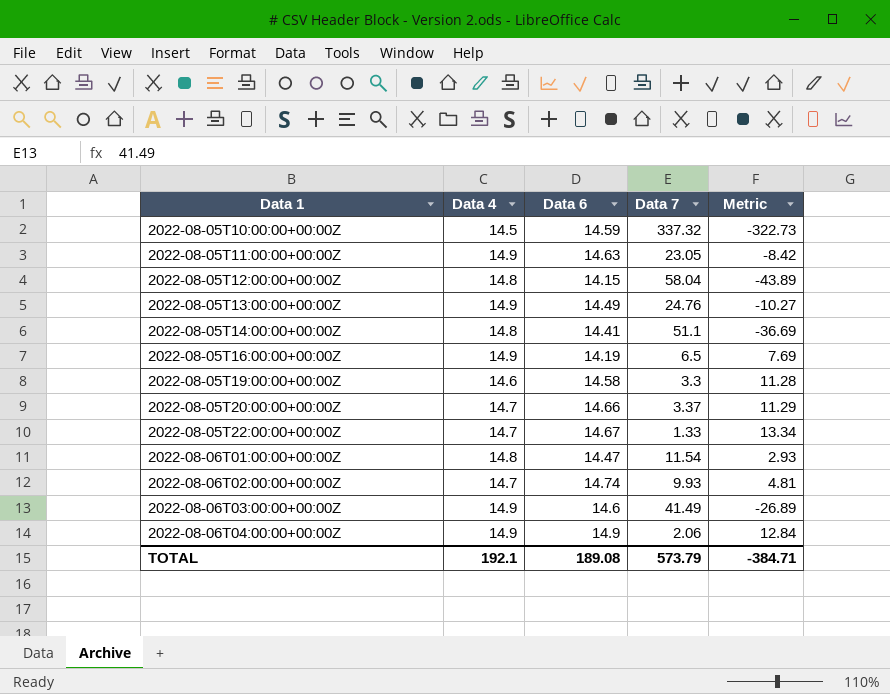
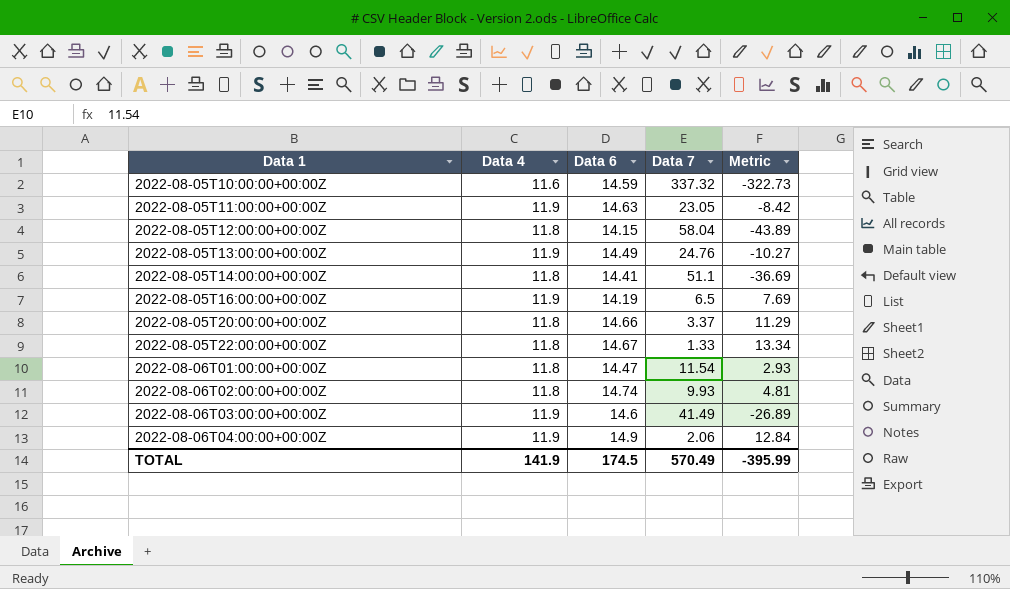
row 2022-08-05T19:00:00+00:00Z: 14.6 | 14.58 | 3.3 | 11.28 -> none
2022-08-05T10:00:00+00:00Z | Data 4: 14.5 -> 11.6
2022-08-05T11:00:00+00:00Z | Data 4: 14.9 -> 11.9
2022-08-05T12:00:00+00:00Z | Data 4: 14.8 -> 11.8
2022-08-05T13:00:00+00:00Z | Data 4: 14.9 -> 11.9
2022-08-05T14:00:00+00:00Z | Data 4: 14.8 -> 11.8
2022-08-05T16:00:00+00:00Z | Data 4: 14.9 -> 11.9
2022-08-05T20:00:00+00:00Z | Data 4: 14.7 -> 11.8
2022-08-05T22:00:00+00:00Z | Data 4: 14.7 -> 11.8
2022-08-06T01:00:00+00:00Z | Data 4: 14.8 -> 11.8
2022-08-06T02:00:00+00:00Z | Data 4: 14.7 -> 11.8
2022-08-06T03:00:00+00:00Z | Data 4: 14.9 -> 11.9
2022-08-06T04:00:00+00:00Z | Data 4: 14.9 -> 11.9
TOTAL | Data 4: 192.1 -> 141.9
TOTAL | Data 6: 189.08 -> 174.5
TOTAL | Data 7: 573.79 -> 570.49
TOTAL | Metric: -384.71 -> -395.99

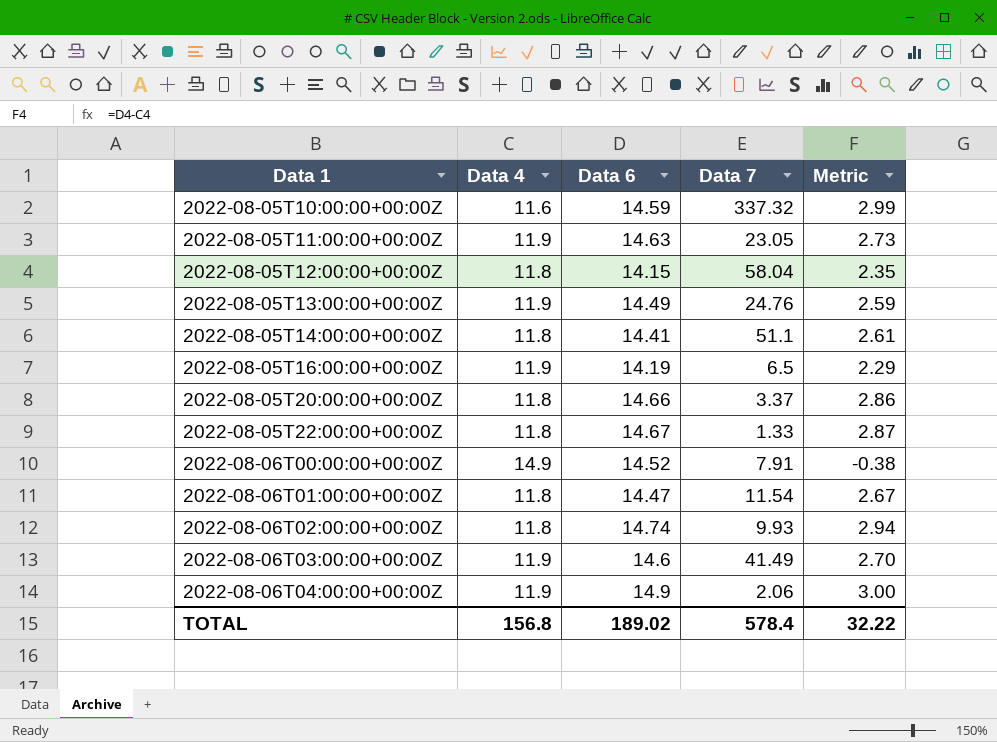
column Metric | formula: [Data 6] - [Data 7] -> [Data 6] - [Data 4]
row 2022-08-06T00:00:00+00:00Z: none -> 14.9 | 14.52 | 7.91 | -0.38
TOTAL | Data 4: 141.9 -> 156.8
TOTAL | Data 6: 174.5 -> 189.02
TOTAL | Data 7: 570.49 -> 578.4
TOTAL | Metric: -395.99 -> 32.22

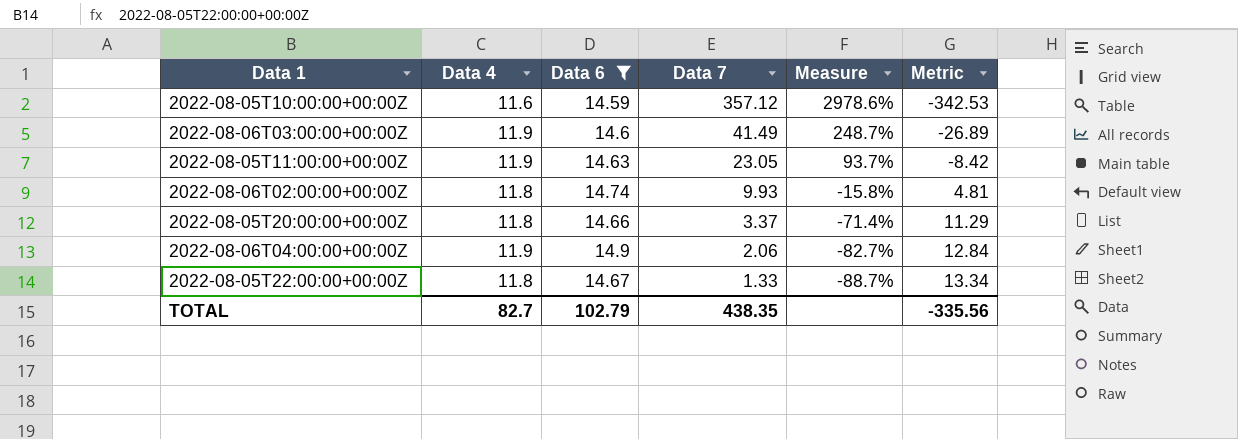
filter: none -> Data 6 >= 14.59
row order: Data 1 ascending -> Data 7 descending
column Measure | formula: none -> ([Data 7] - [Data 4]) / [Data 4]
column Metric | formula: [Data 6] - [Data 4] -> [Data 6] - [Data 7]
2022-08-05T10:00:00+00:00Z | Data 7: 337.32 -> 357.12
TOTAL | Data 4: 156.8 -> 82.7
TOTAL | Data 6: 189.02 -> 102.79
TOTAL | Data 7: 578.4 -> 438.35
TOTAL | Metric: 32.22 -> -335.56

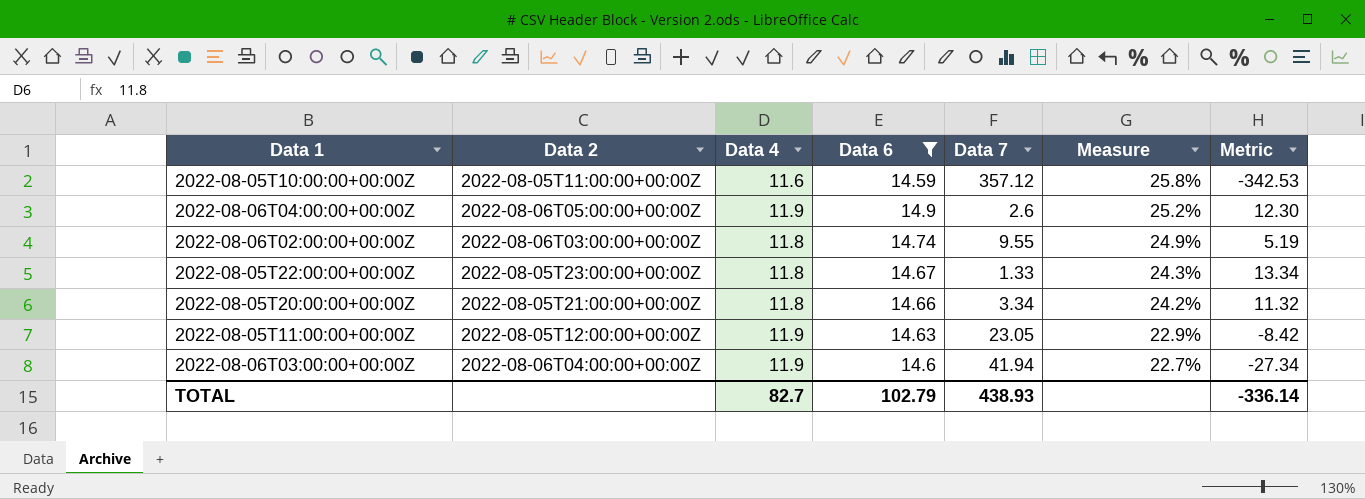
row order: Data 7 descending -> Measure descending
column Data 2 | position: none -> 2
column Measure | formula: ([Data 7] - [Data 4]) / [Data 4] -> ([Data 6] - [Data 4]) / [Data 4]
2022-08-06T04:00:00+00:00Z | Data 7: 2.06 -> 2.6
2022-08-06T04:00:00+00:00Z | Metric: 12.84 -> 12.30
2022-08-06T02:00:00+00:00Z | Data 7: 9.93 -> 9.55
2022-08-06T02:00:00+00:00Z | Metric: 4.81 -> 5.19
2022-08-05T20:00:00+00:00Z | Data 7: 3.37 -> 3.34
2022-08-05T20:00:00+00:00Z | Metric: 11.29 -> 11.32
2022-08-06T03:00:00+00:00Z | Data 7: 41.49 -> 41.94
2022-08-06T03:00:00+00:00Z | Metric: -26.89 -> -27.34
TOTAL | Data 7: 438.35 -> 438.93
TOTAL | Metric: -335.56 -> -336.14

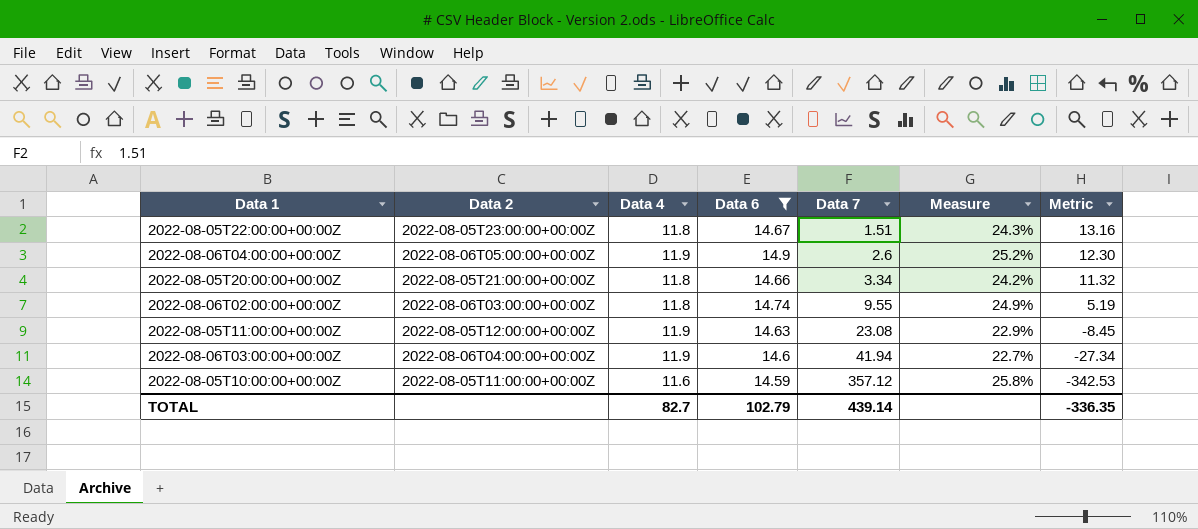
row order: Measure descending -> Data 7 ascending
2022-08-05T22:00:00+00:00Z | Data 7: 1.33 -> 1.51
2022-08-05T22:00:00+00:00Z | Metric: 13.34 -> 13.16
2022-08-05T11:00:00+00:00Z | Data 7: 23.05 -> 23.08
2022-08-05T11:00:00+00:00Z | Metric: -8.42 -> -8.45
TOTAL | Data 7: 438.93 -> 439.14
TOTAL | Metric: -336.14 -> -336.35

